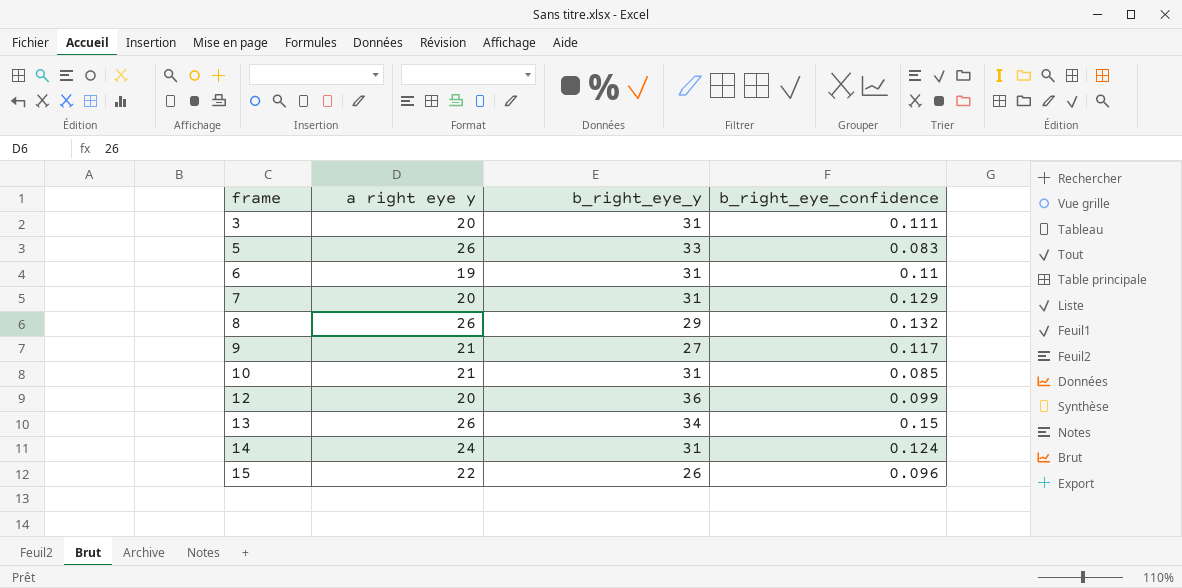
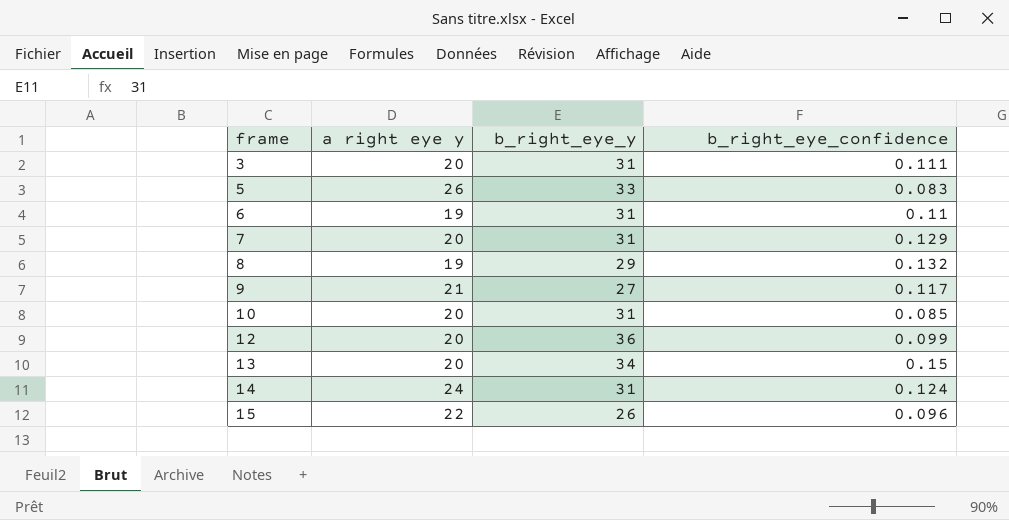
8 | a right eye y: 26 -> 19
10 | a right eye y: 21 -> 20
13 | a right eye y: 26 -> 20

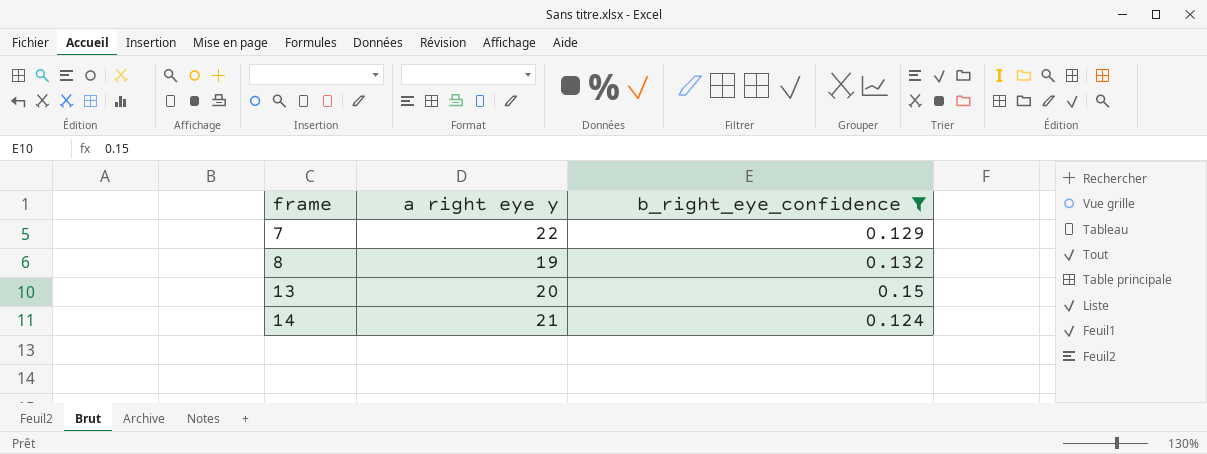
filter: none -> b_right_eye_confidence >= 0.124
column b_right_eye_y | position: 3 -> none
7 | a right eye y: 20 -> 22
14 | a right eye y: 24 -> 21

